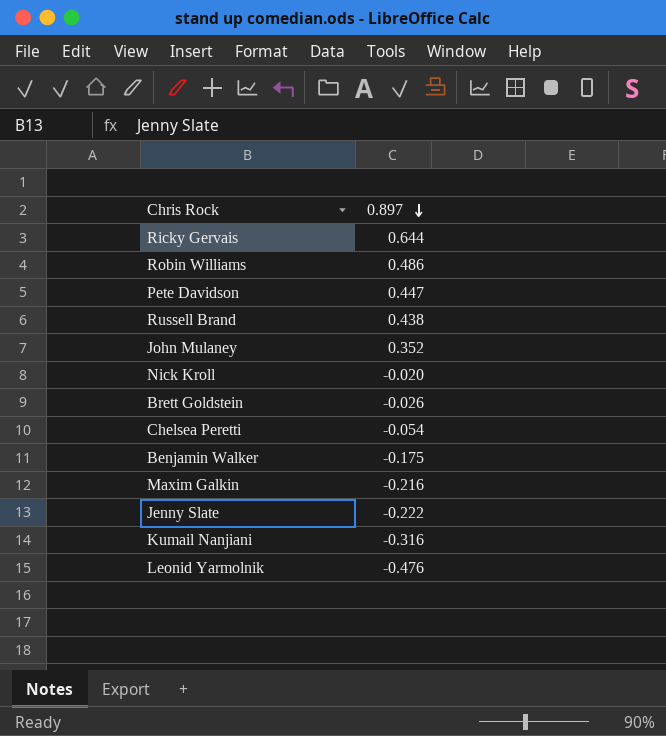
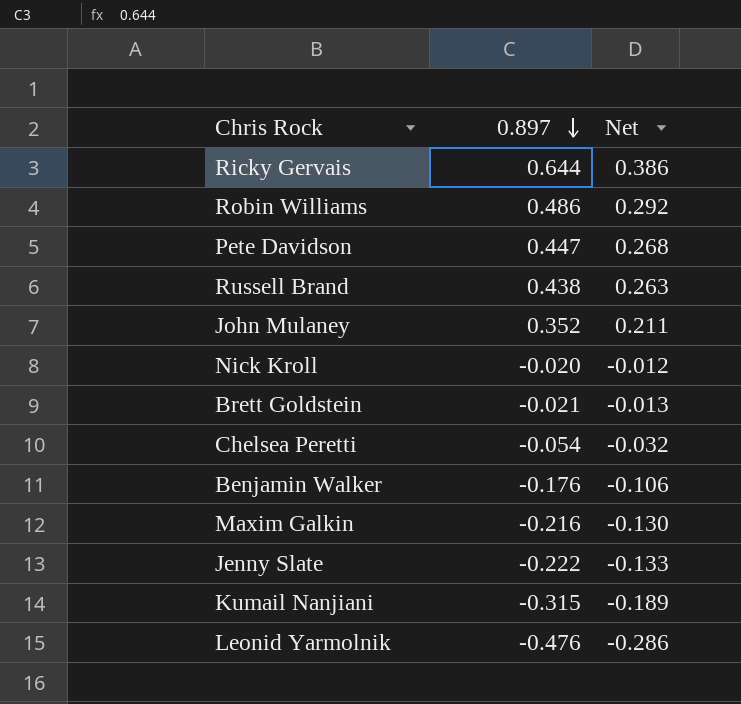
column Net | formula: none -> [0.897] * 0.6
Brett Goldstein | 0.897: -0.026 -> -0.021
Benjamin Walker | 0.897: -0.175 -> -0.176
Kumail Nanjiani | 0.897: -0.316 -> -0.315

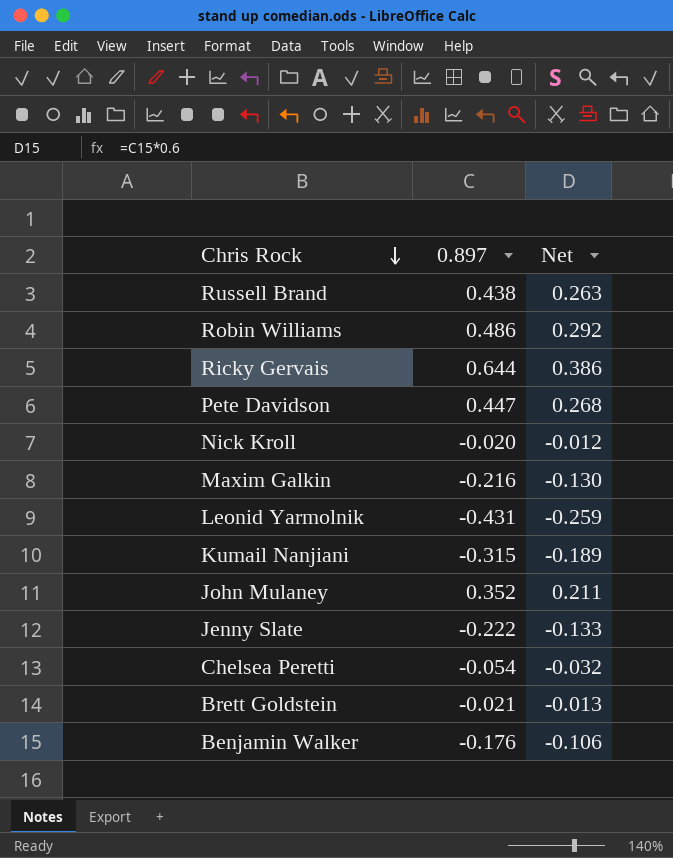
row order: 0.897 descending -> Chris Rock descending
Leonid Yarmolnik | 0.897: -0.476 -> -0.431
Leonid Yarmolnik | Net: -0.286 -> -0.259

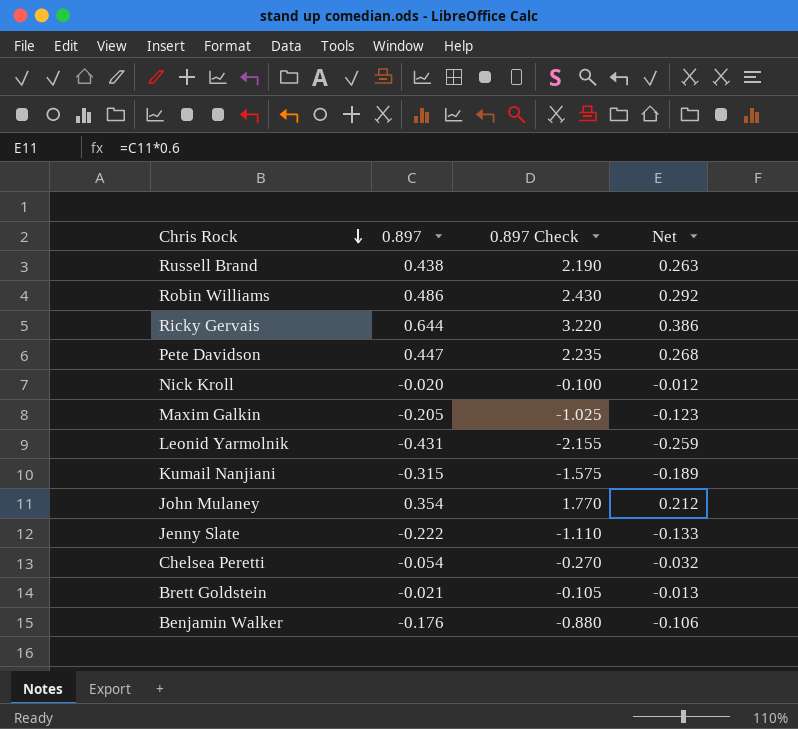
column 0.897 Check | formula: none -> [0.897] * 5
Maxim Galkin | 0.897: -0.216 -> -0.205
Maxim Galkin | Net: -0.130 -> -0.123
John Mulaney | 0.897: 0.352 -> 0.354
John Mulaney | Net: 0.211 -> 0.212

